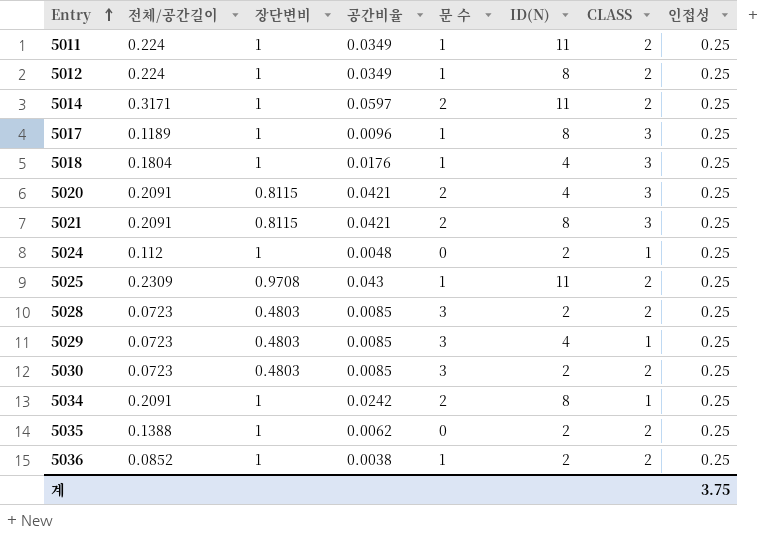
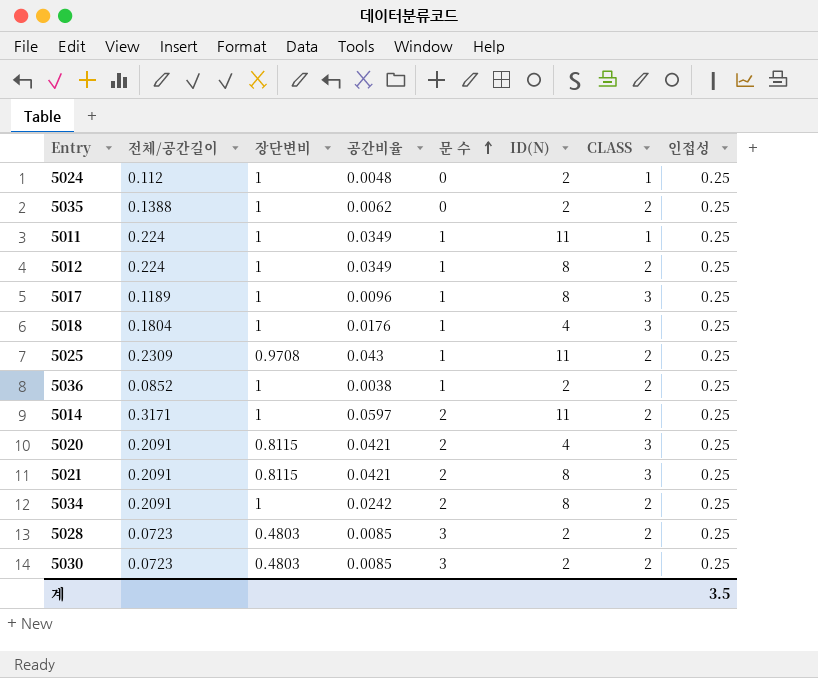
row order: Entry ascending -> 문 수 ascending
row 5029: 0.0723 | 0.4803 | 0.0085 | 3 | 4 | 1 | 0.25 -> none
5011 | CLASS: 2 -> 1
5034 | CLASS: 1 -> 2
계 | 인접성: 3.75 -> 3.5

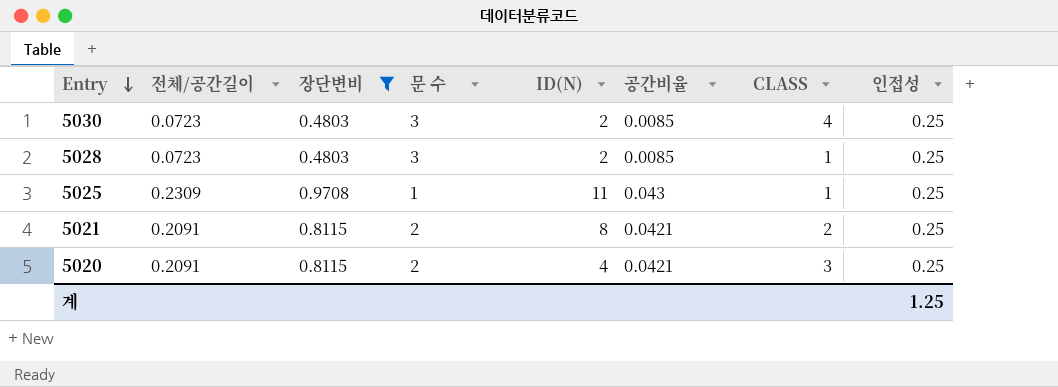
filter: none -> 장단변비 != 1
row order: 문 수 ascending -> Entry descending
column 공간비율 | position: 4 -> 6
5030 | CLASS: 2 -> 4
5028 | CLASS: 2 -> 1
5025 | CLASS: 2 -> 1
5021 | CLASS: 3 -> 2
계 | 인접성: 3.5 -> 1.25

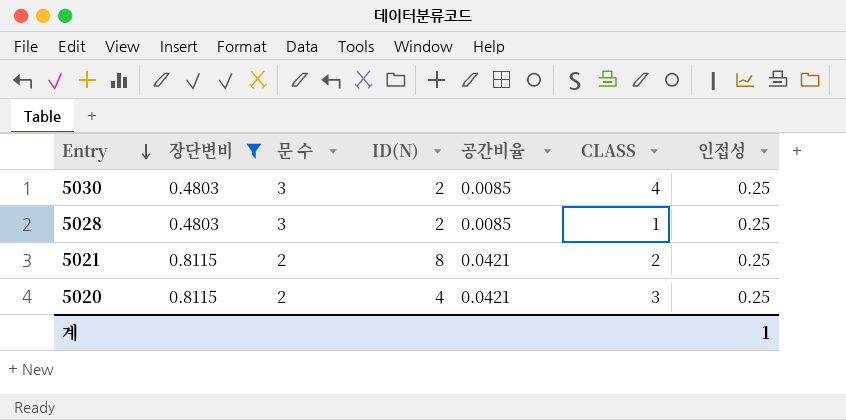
column 전체/공간길이 | position: 2 -> none
row 5025: 0.2309 | 0.9708 | 1 | 11 | 0.043 | 1 | 0.25 -> none
계 | 인접성: 1.25 -> 1

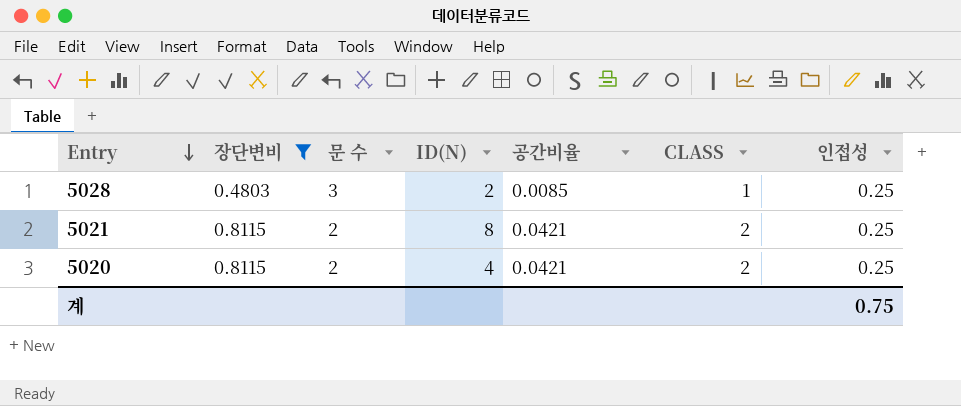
row 5030: 0.4803 | 3 | 2 | 0.0085 | 4 | 0.25 -> none
5020 | CLASS: 3 -> 2
계 | 인접성: 1 -> 0.75

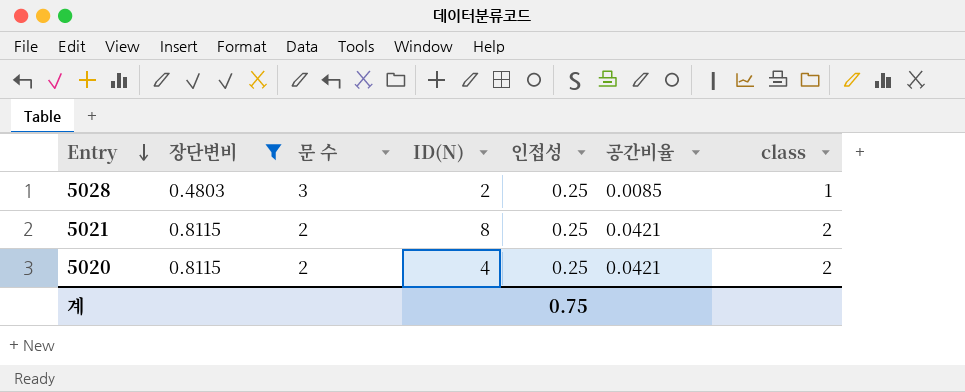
column 인접성 | position: 7 -> 5
column name: CLASS -> class

